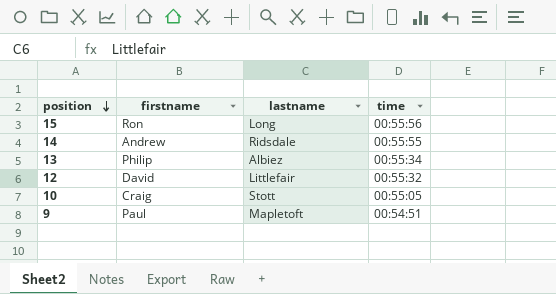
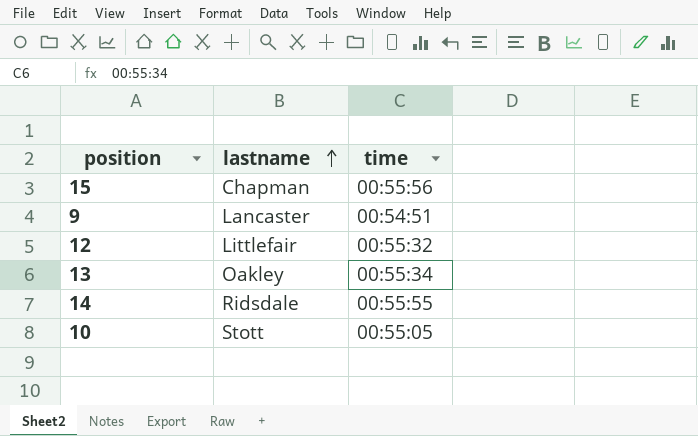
row order: position descending -> lastname ascending
column firstname | position: 2 -> none
15 | lastname: Long -> Chapman
9 | lastname: Mapletoft -> Lancaster
13 | lastname: Albiez -> Oakley

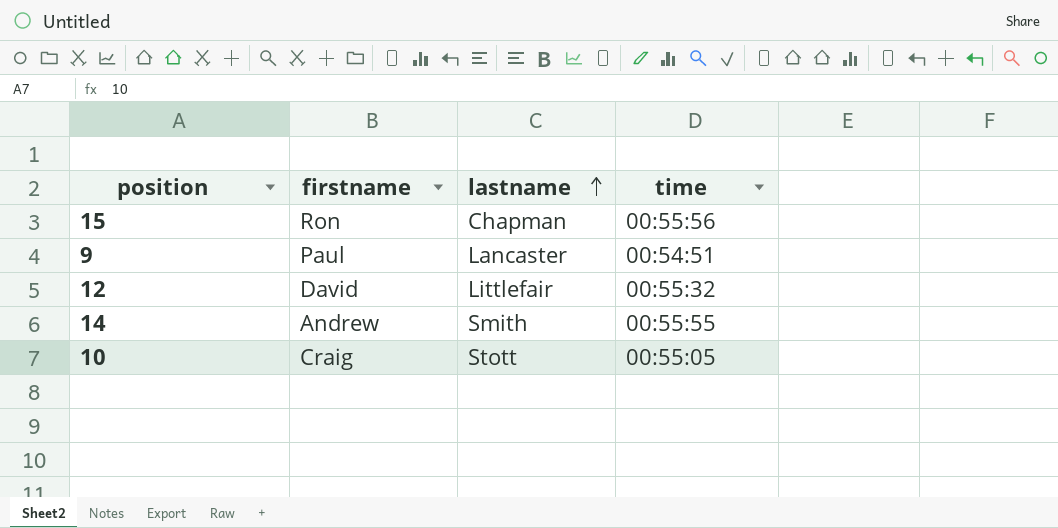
column firstname | position: none -> 2
row 13: Oakley | 00:55:34 -> none
14 | lastname: Ridsdale -> Smith

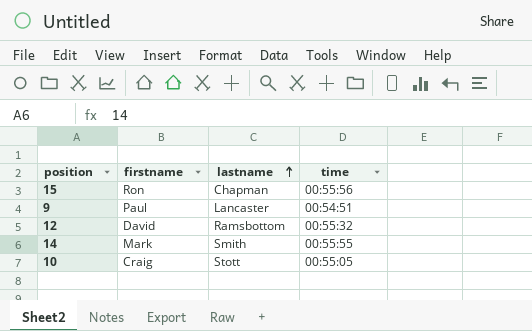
12 | lastname: Littlefair -> Ramsbottom
14 | firstname: Andrew -> Mark

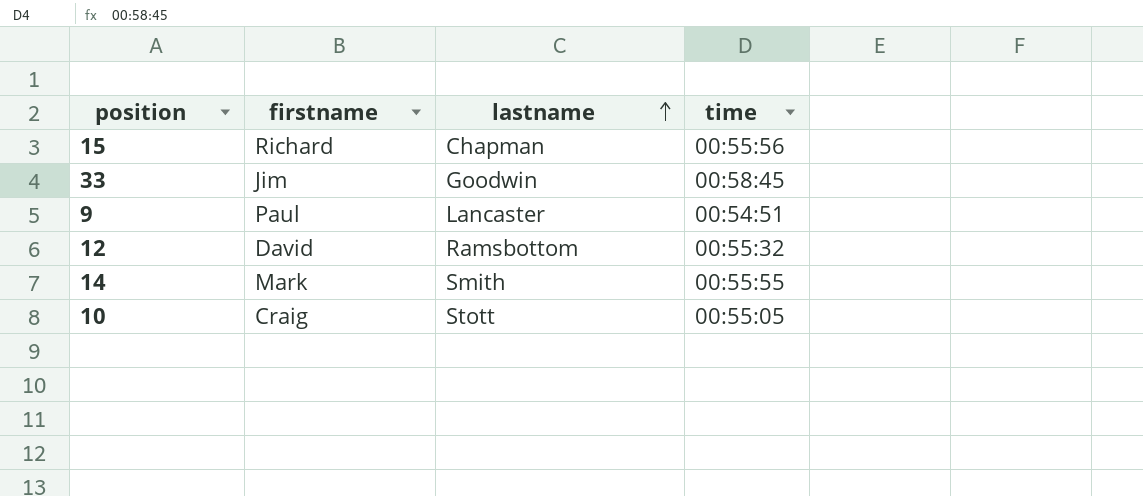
15 | firstname: Ron -> Richard
row 33: none -> Jim | Goodwin | 00:58:45

